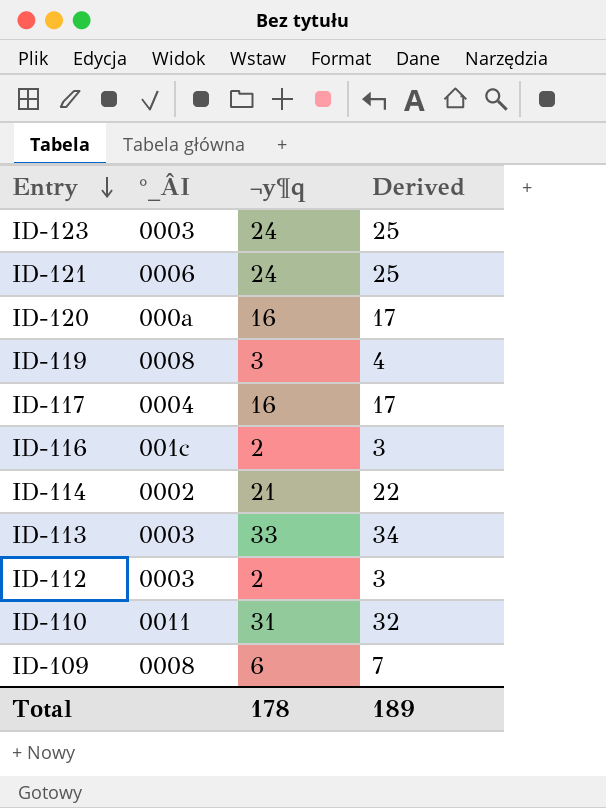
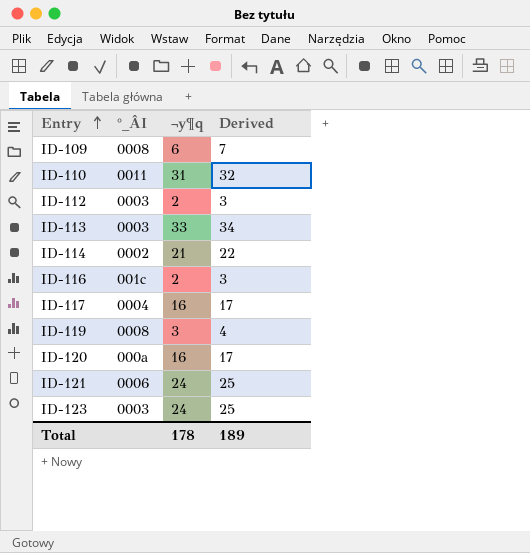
row order: Entry descending -> Entry ascending

